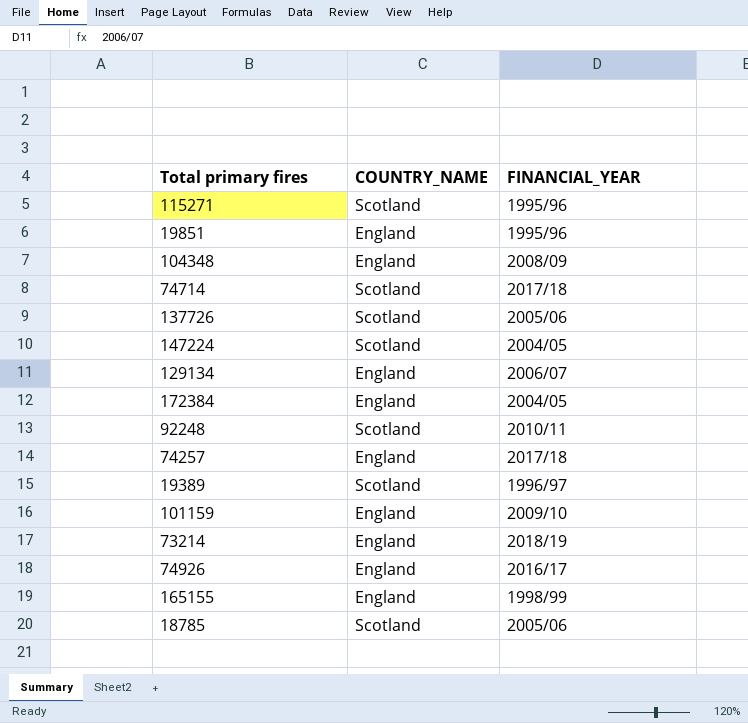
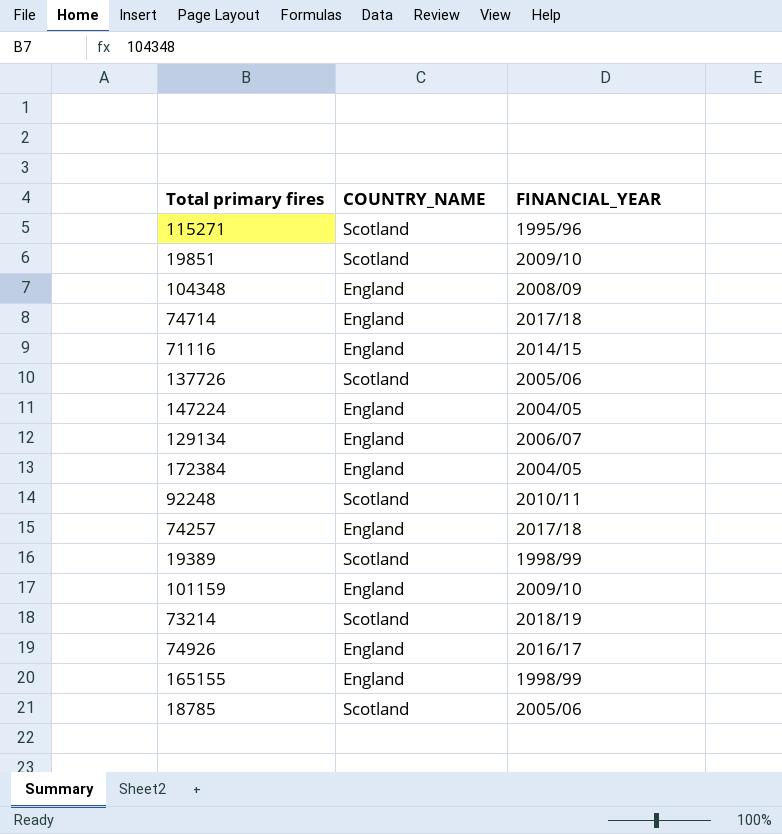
19851 | COUNTRY_NAME: England -> Scotland
19851 | FINANCIAL_YEAR: 1995/96 -> 2009/10
74714 | COUNTRY_NAME: Scotland -> England
row 71116: none -> England | 2014/15
147224 | COUNTRY_NAME: Scotland -> England
19389 | FINANCIAL_YEAR: 1996/97 -> 1998/99
73214 | COUNTRY_NAME: England -> Scotland

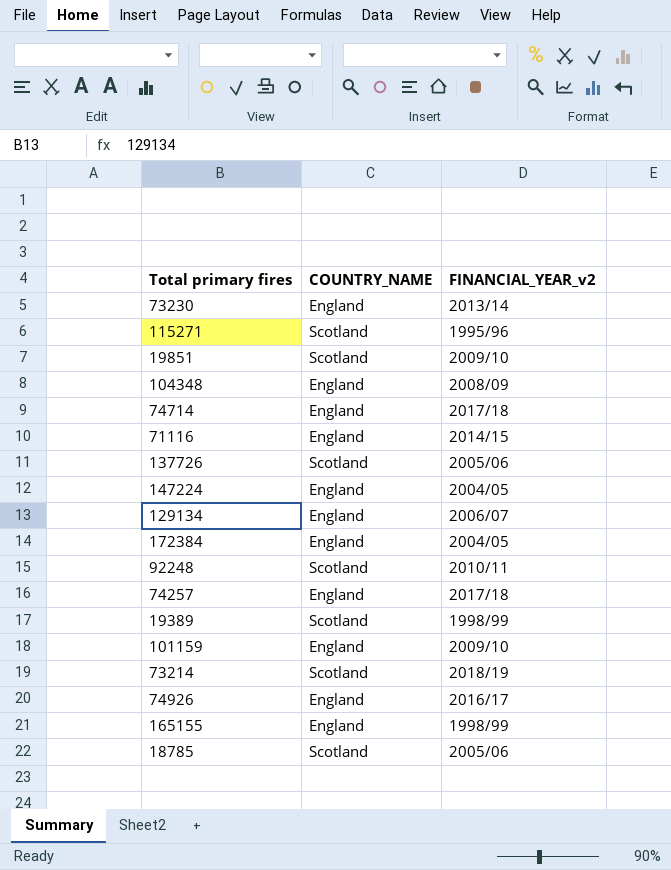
column name: FINANCIAL_YEAR -> FINANCIAL_YEAR_v2
row 73230: none -> England | 2013/14

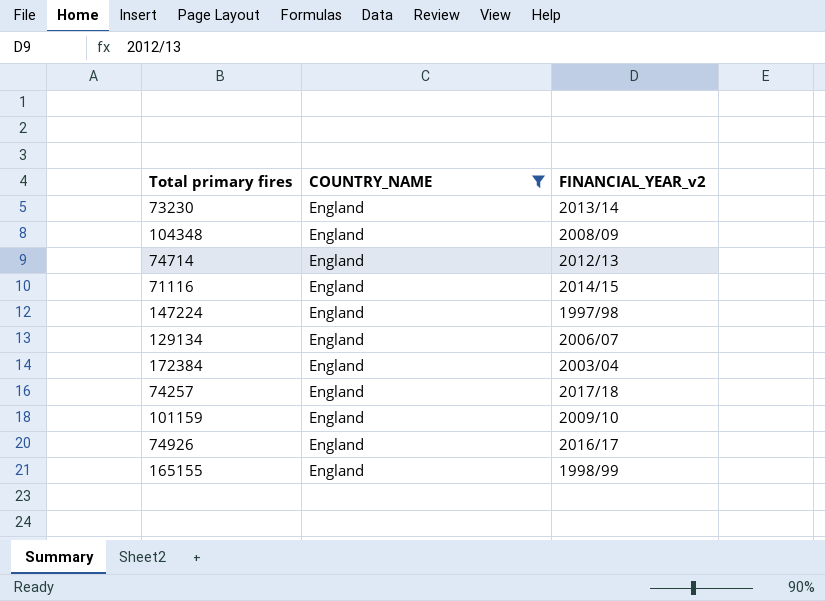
filter: none -> COUNTRY_NAME = England
74714 | FINANCIAL_YEAR_v2: 2017/18 -> 2012/13
147224 | FINANCIAL_YEAR_v2: 2004/05 -> 1997/98
172384 | FINANCIAL_YEAR_v2: 2004/05 -> 2003/04

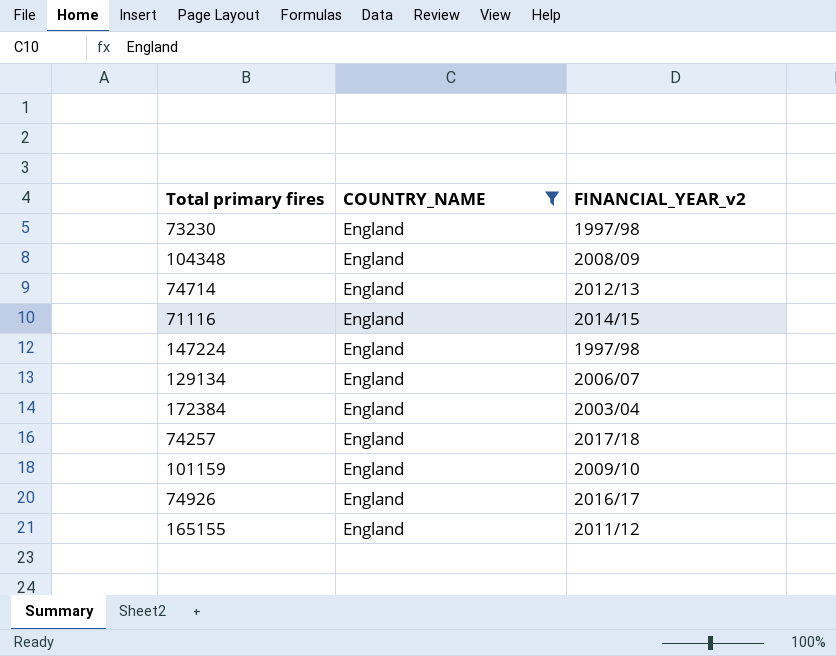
73230 | FINANCIAL_YEAR_v2: 2013/14 -> 1997/98
165155 | FINANCIAL_YEAR_v2: 1998/99 -> 2011/12

